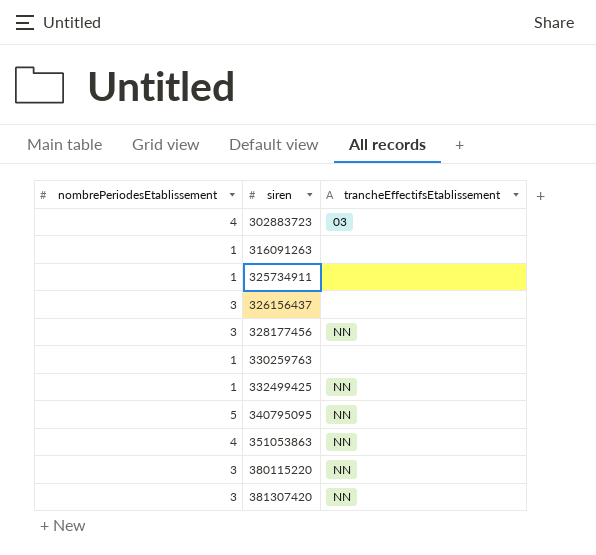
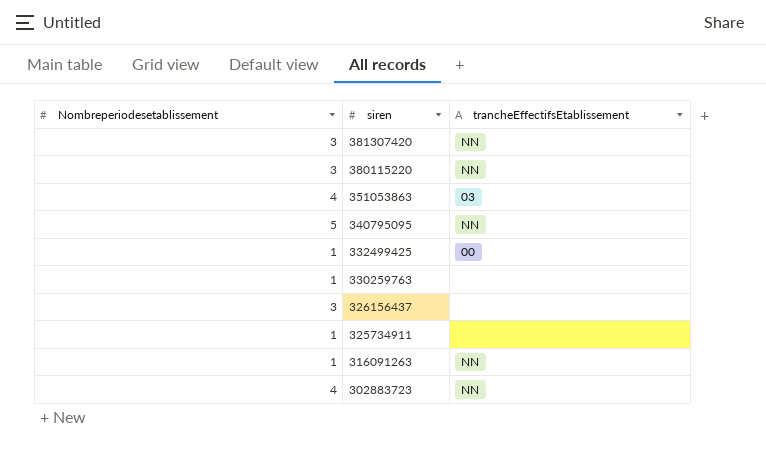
row order: siren ascending -> siren descending
column name: nombrePeriodesEtablissement -> Nombreperiodesetablissement
row 328177456: 3 | NN -> none
351053863 | trancheEffectifsEtablissement: NN -> 03
332499425 | trancheEffectifsEtablissement: NN -> 00
316091263 | trancheEffectifsEtablissement: none -> NN
302883723 | trancheEffectifsEtablissement: 03 -> NN

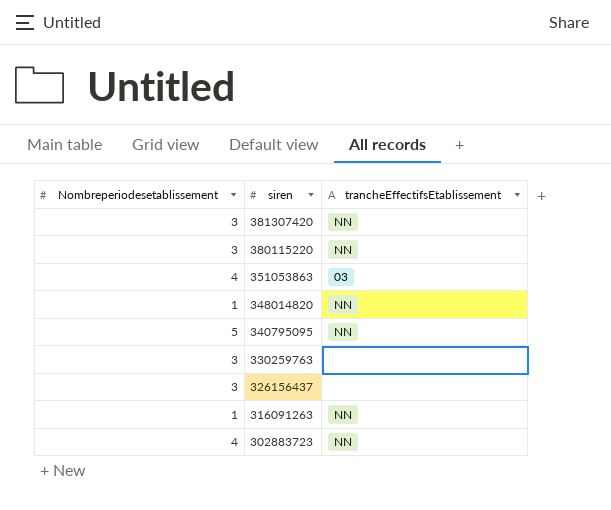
row 332499425: 1 | 00 -> none
row 325734911: 1 | none -> none
row 348014820: none -> 1 | NN
330259763 | Nombreperiodesetablissement: 1 -> 3

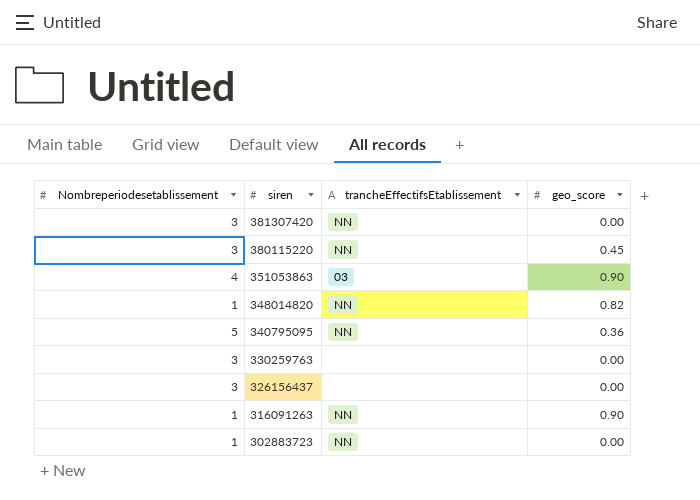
column geo_score | position: none -> 4
302883723 | Nombreperiodesetablissement: 4 -> 1

